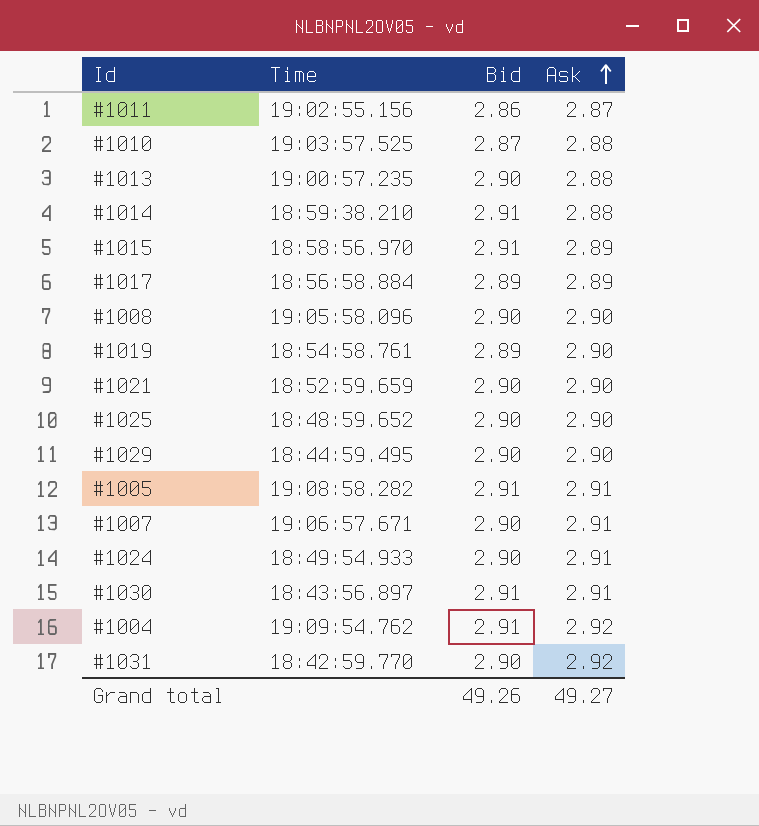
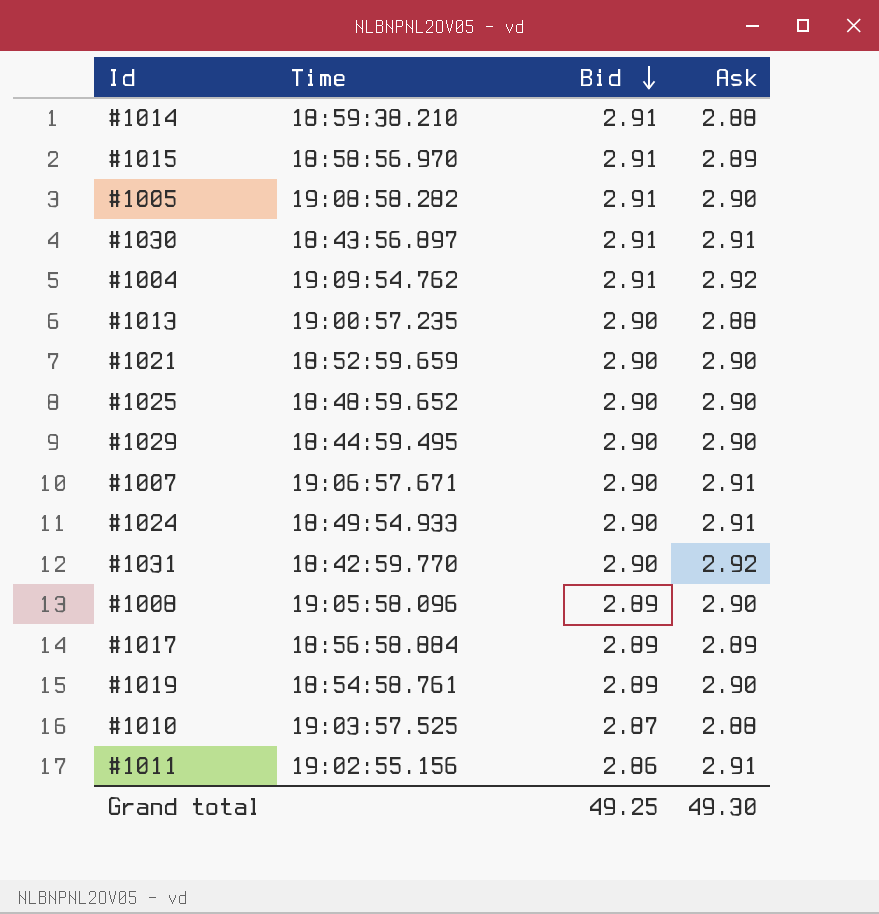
row order: Ask ascending -> Bid descending
#1005 | Ask: 2.91 -> 2.90
#1008 | Bid: 2.90 -> 2.89
#1011 | Ask: 2.87 -> 2.91
Grand total | Bid: 49.26 -> 49.25
Grand total | Ask: 49.27 -> 49.30

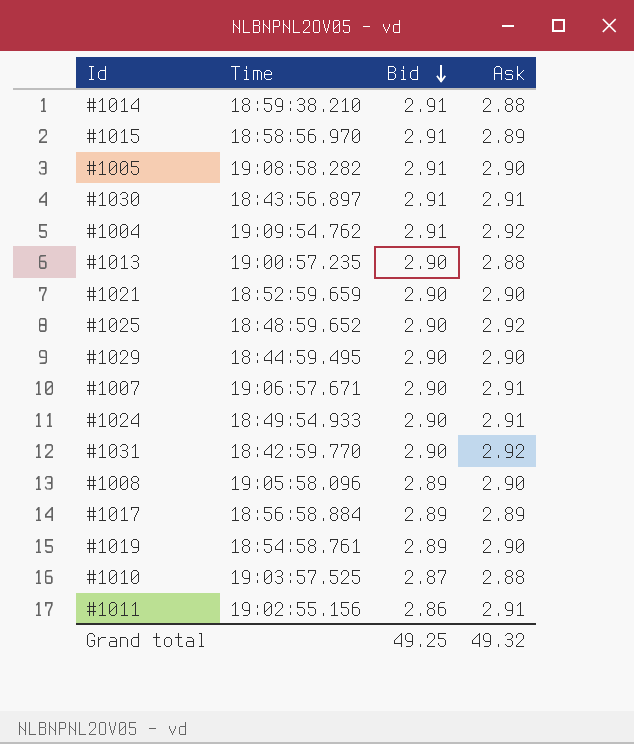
#1025 | Ask: 2.90 -> 2.92
Grand total | Ask: 49.30 -> 49.32

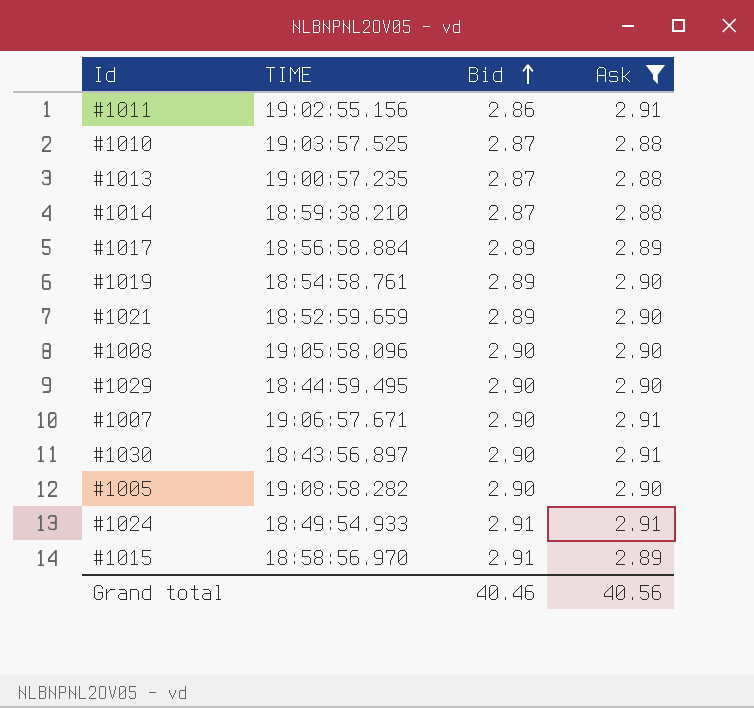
filter: none -> Ask != 2.92
row order: Bid descending -> Bid ascending
column name: Time -> TIME
#1013 | Bid: 2.90 -> 2.87
#1014 | Bid: 2.91 -> 2.87
#1021 | Bid: 2.90 -> 2.89
#1008 | Bid: 2.89 -> 2.90
#1030 | Bid: 2.91 -> 2.90
#1005 | Bid: 2.91 -> 2.90
#1024 | Bid: 2.90 -> 2.91
Grand total | Bid: 49.25 -> 40.46
Grand total | Ask: 49.32 -> 40.56

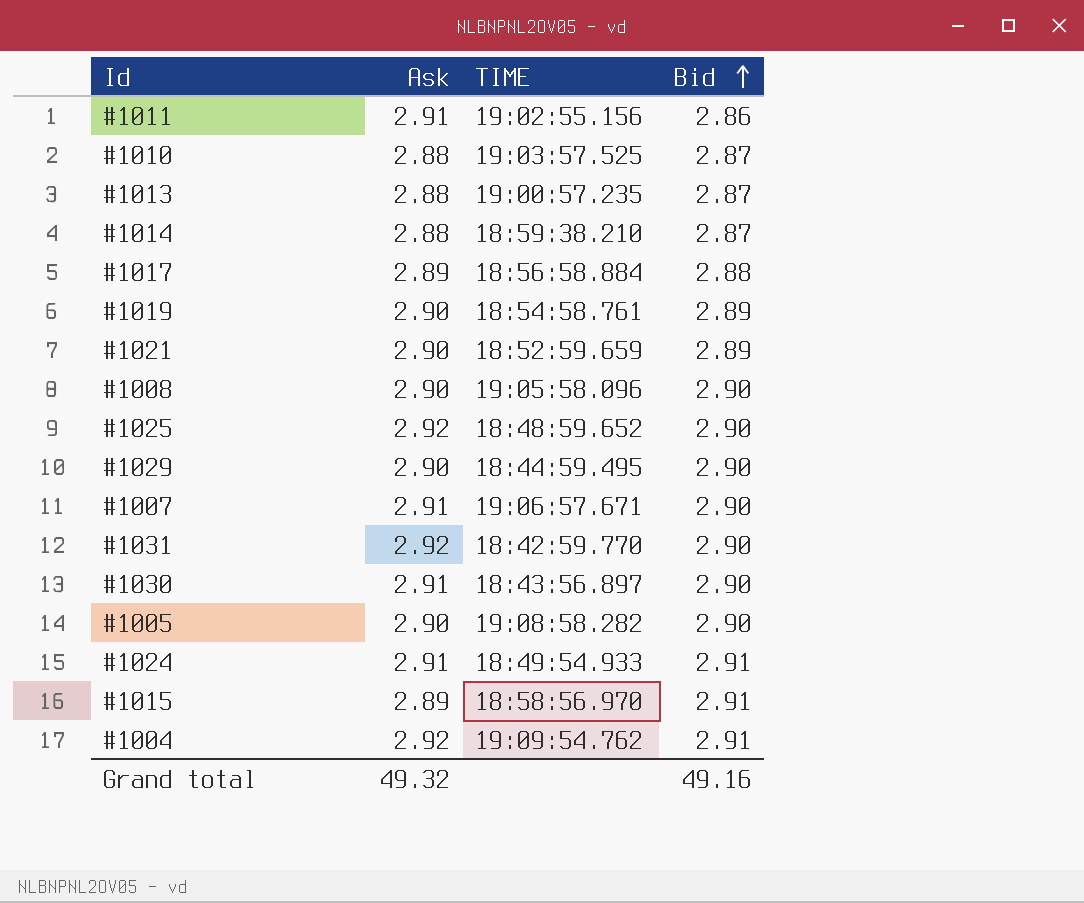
filter: Ask != 2.92 -> none
column Ask | position: 4 -> 2
#1017 | Bid: 2.89 -> 2.88
Grand total | Ask: 40.56 -> 49.32
Grand total | Bid: 40.46 -> 49.16

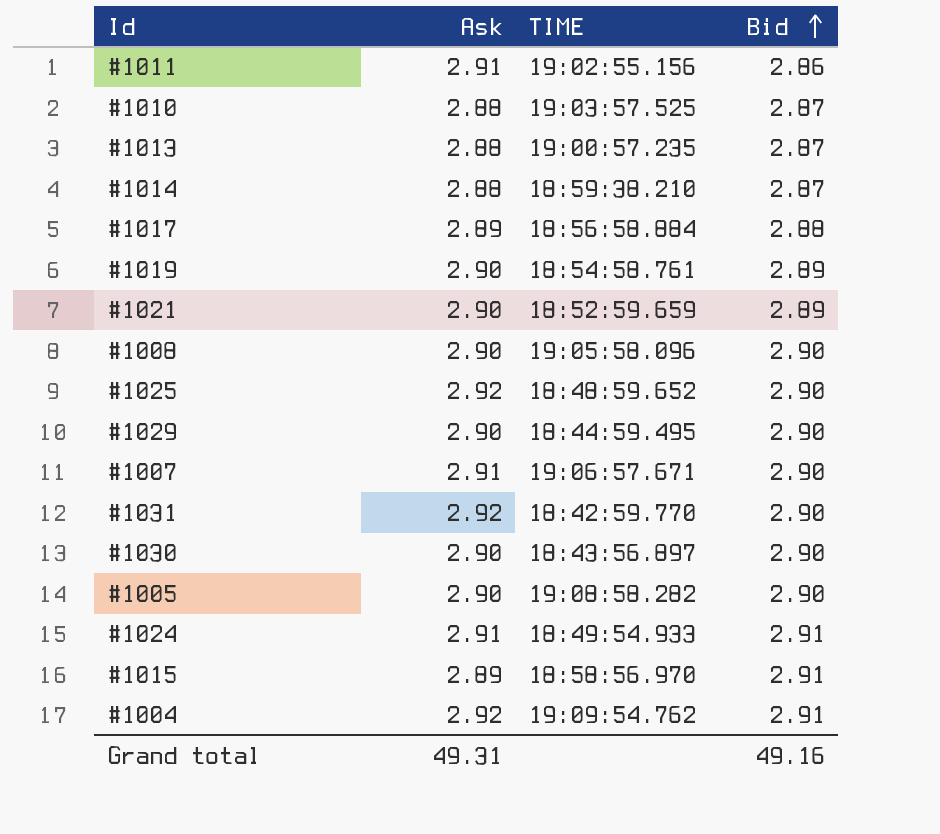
#1030 | Ask: 2.91 -> 2.90
Grand total | Ask: 49.32 -> 49.31

